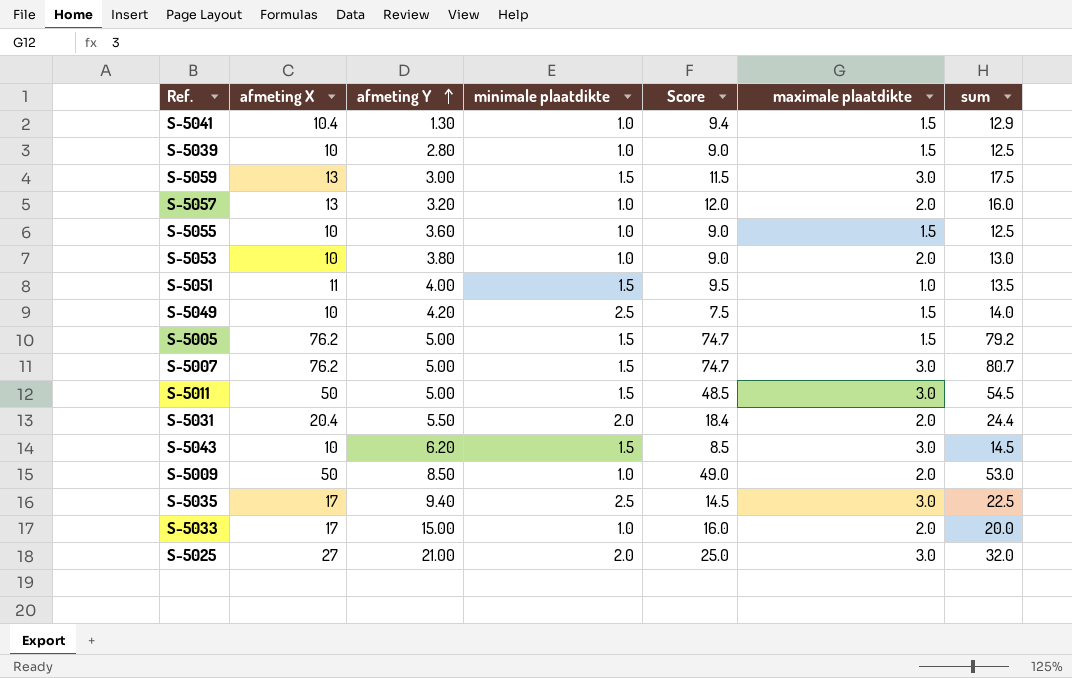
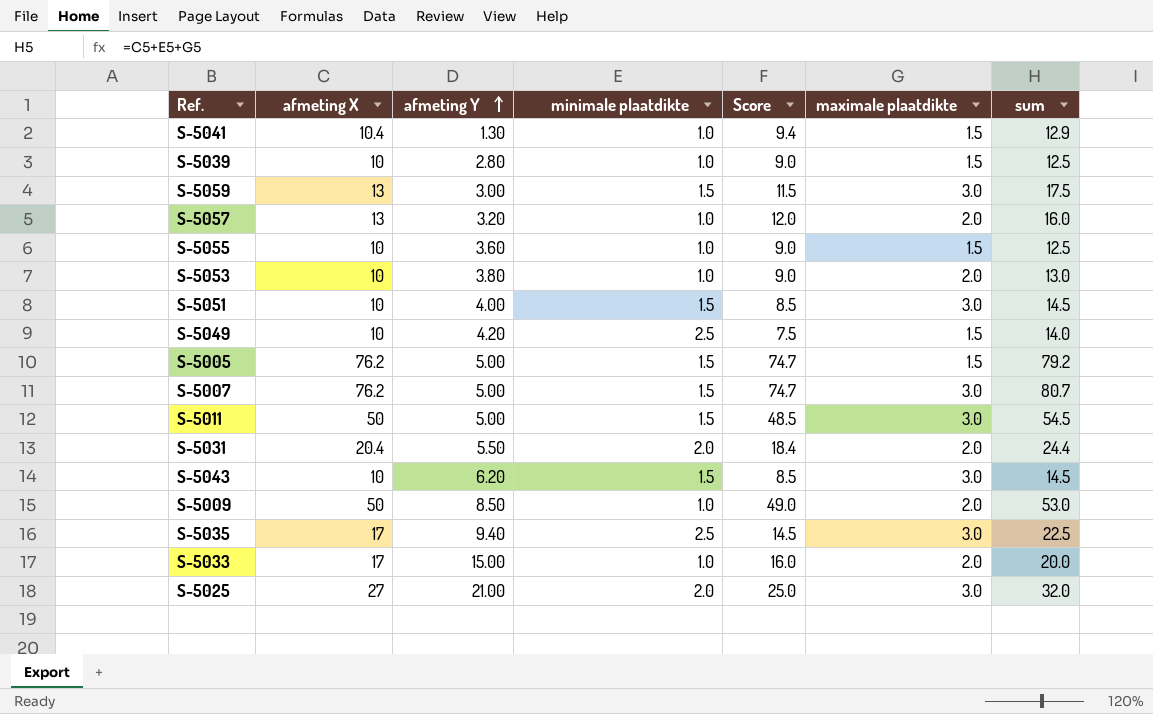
S-5051 | afmeting X: 11 -> 10
S-5051 | Score: 9.5 -> 8.5
S-5051 | maximale plaatdikte: 1.0 -> 3.0
S-5051 | sum: 13.5 -> 14.5

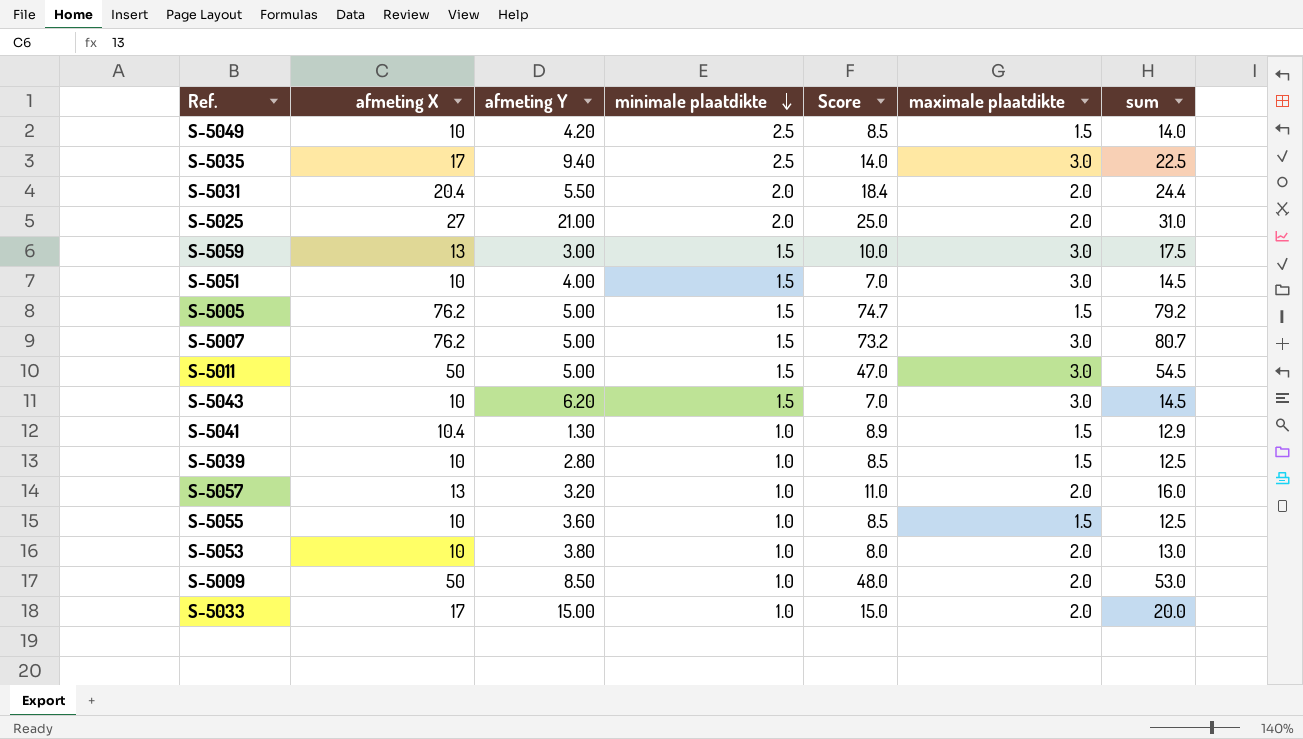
row order: afmeting Y ascending -> minimale plaatdikte descending
column Score | formula: [afmeting X] - [minimale plaatdikte] -> [afmeting X] - [maximale plaatdikte]
S-5025 | maximale plaatdikte: 3.0 -> 2.0
S-5025 | sum: 32.0 -> 31.0

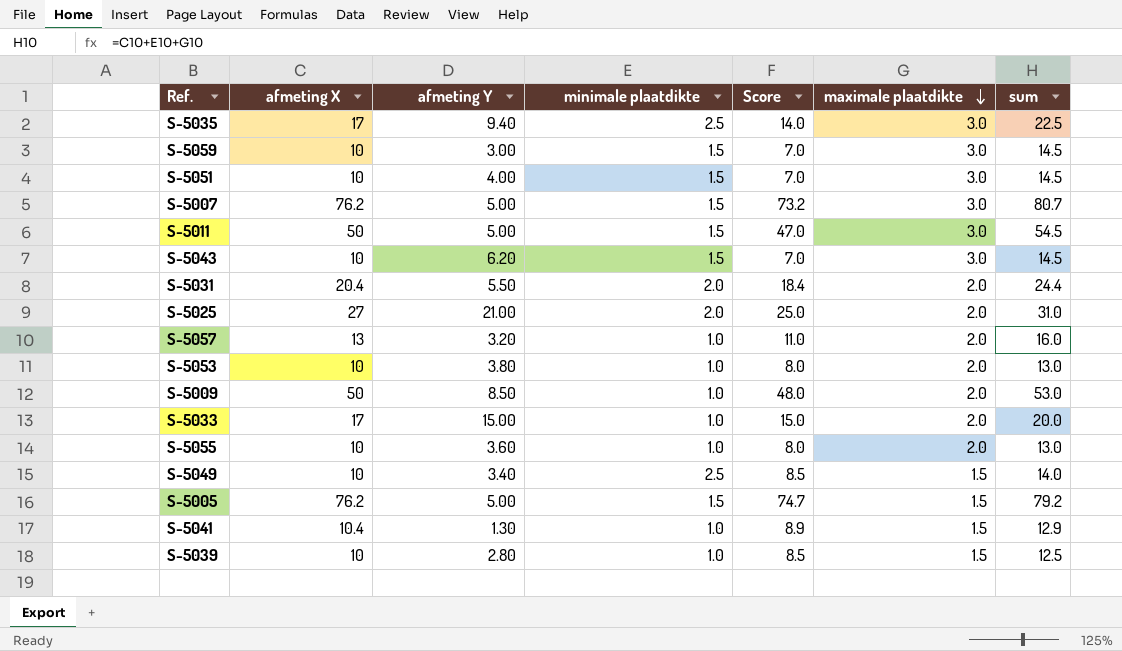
row order: minimale plaatdikte descending -> maximale plaatdikte descending
S-5059 | afmeting X: 13 -> 10
S-5059 | Score: 10.0 -> 7.0
S-5059 | sum: 17.5 -> 14.5
S-5055 | Score: 8.5 -> 8.0
S-5055 | maximale plaatdikte: 1.5 -> 2.0
S-5055 | sum: 12.5 -> 13.0
S-5049 | afmeting Y: 4.20 -> 3.40

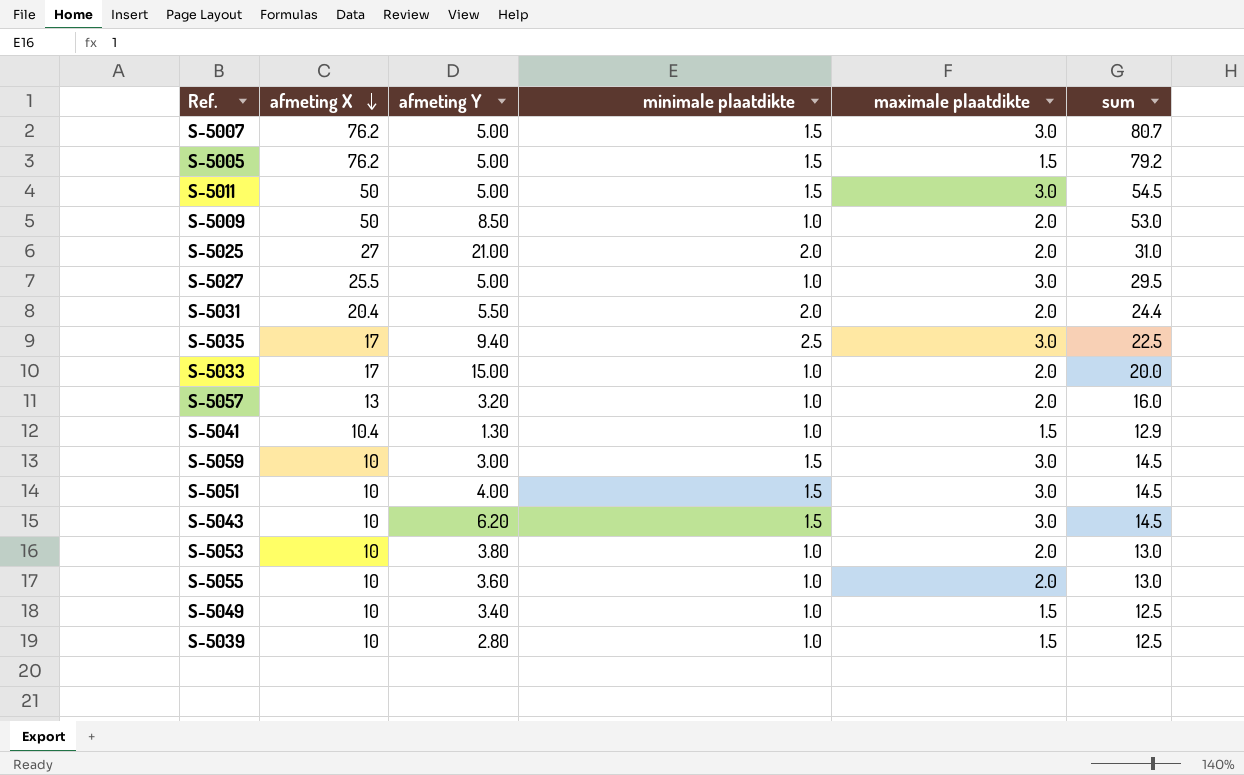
row order: maximale plaatdikte descending -> afmeting X descending
column Score | formula: [afmeting X] - [maximale plaatdikte] -> none
row S-5027: none -> 25.5 | 5.00 | 1.0 | 3.0 | 29.5
S-5049 | minimale plaatdikte: 2.5 -> 1.0
S-5049 | sum: 14.0 -> 12.5

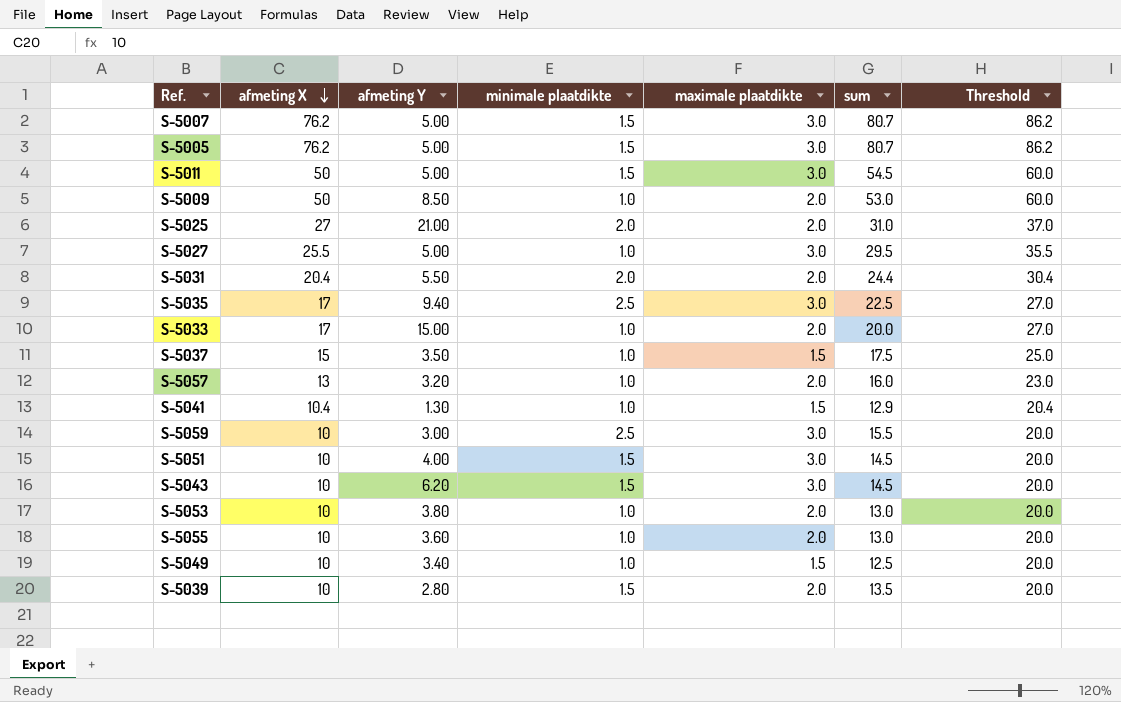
column Threshold | formula: none -> [afmeting X] + 10
S-5005 | maximale plaatdikte: 1.5 -> 3.0
S-5005 | sum: 79.2 -> 80.7
row S-5037: none -> 15 | 3.50 | 1.0 | 1.5 | 17.5 | 25.0
S-5059 | minimale plaatdikte: 1.5 -> 2.5
S-5059 | sum: 14.5 -> 15.5
S-5039 | minimale plaatdikte: 1.0 -> 1.5
S-5039 | maximale plaatdikte: 1.5 -> 2.0
S-5039 | sum: 12.5 -> 13.5

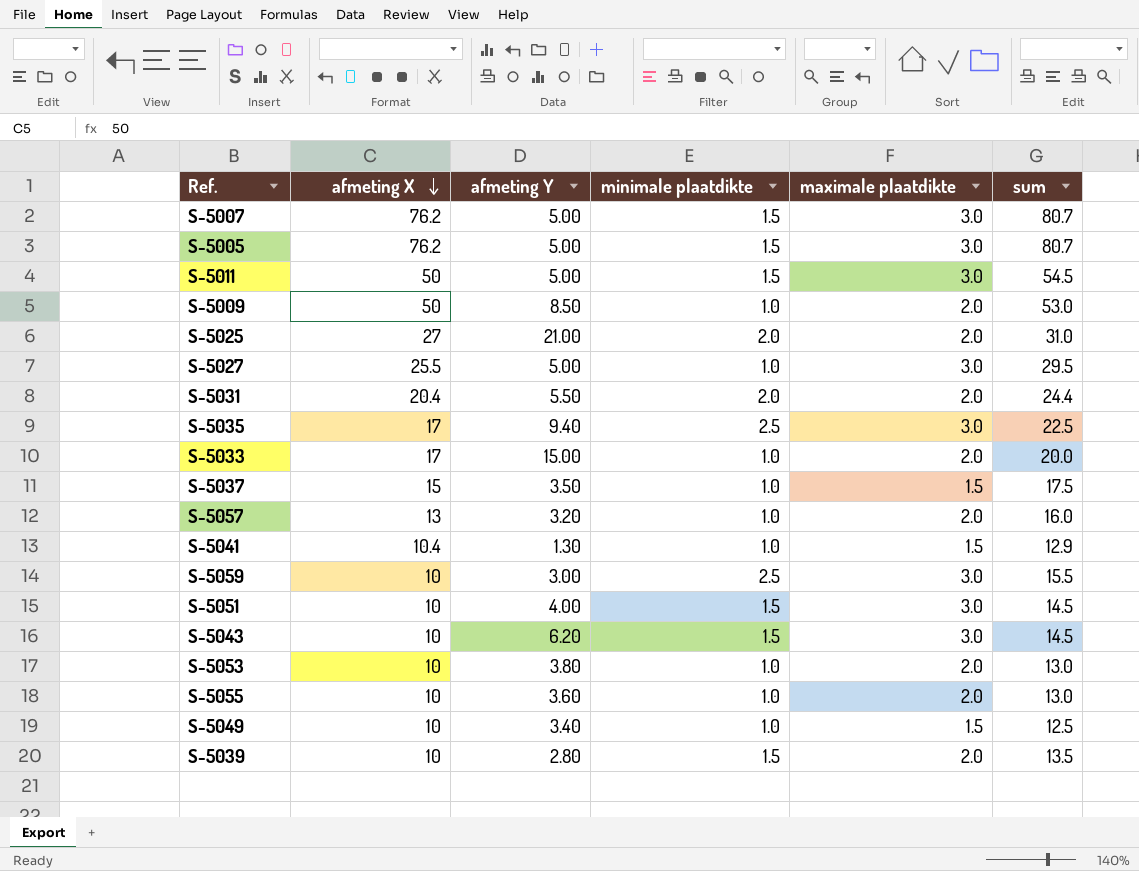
column Threshold | formula: [afmeting X] + 10 -> none

